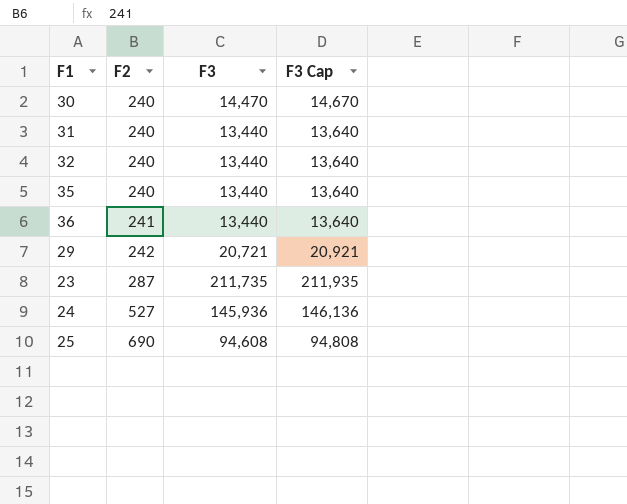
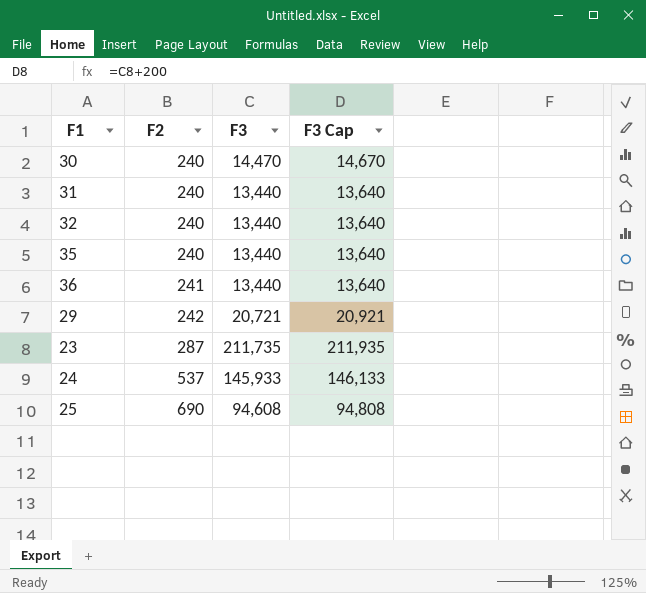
24 | F2: 527 -> 537
24 | F3: 145,936 -> 145,933
24 | F3 Cap: 146,136 -> 146,133

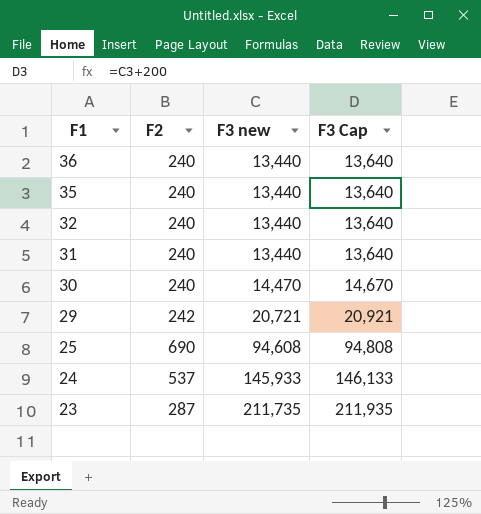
row order: F2 ascending -> F1 descending
column name: F3 -> F3 new
36 | F2: 241 -> 240

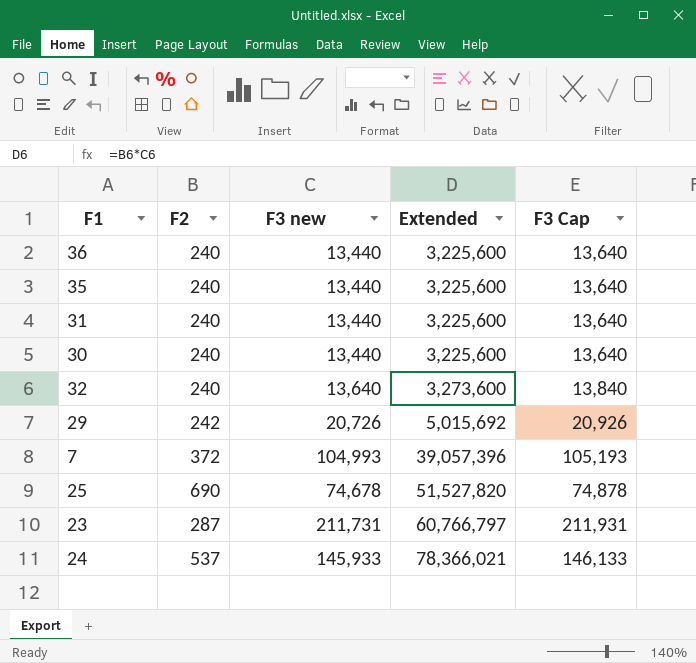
row order: F1 descending -> Extended ascending
column Extended | formula: none -> [F2] * [F3 new]
30 | F3 new: 14,470 -> 13,440
30 | F3 Cap: 14,670 -> 13,640
32 | F3 new: 13,440 -> 13,640
32 | F3 Cap: 13,640 -> 13,840
29 | F3 new: 20,721 -> 20,726
29 | F3 Cap: 20,921 -> 20,926
row 7: none -> 372 | 104,993 | 39,057,396 | 105,193
25 | F3 new: 94,608 -> 74,678
25 | F3 Cap: 94,808 -> 74,878
23 | F3 new: 211,735 -> 211,731
23 | F3 Cap: 211,935 -> 211,931

